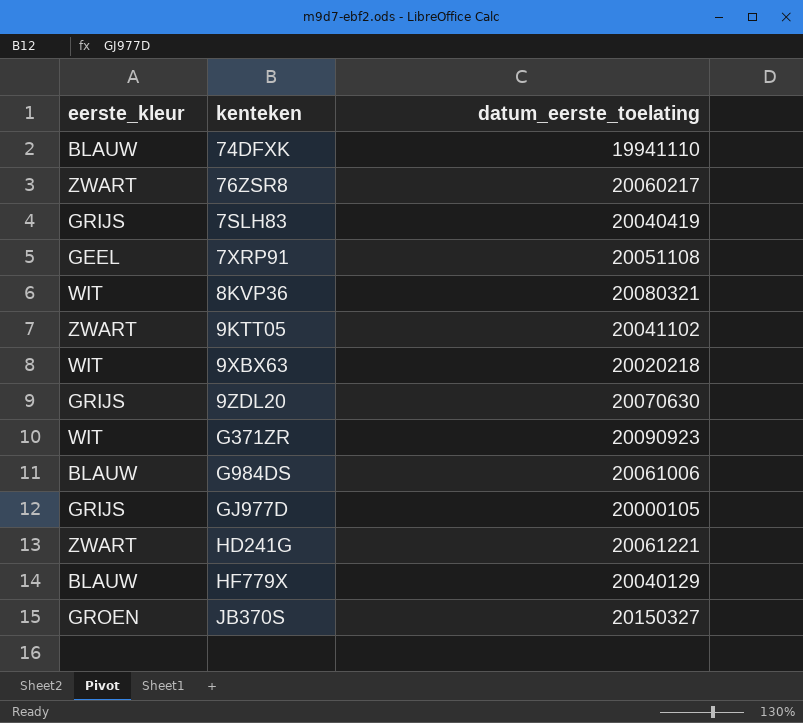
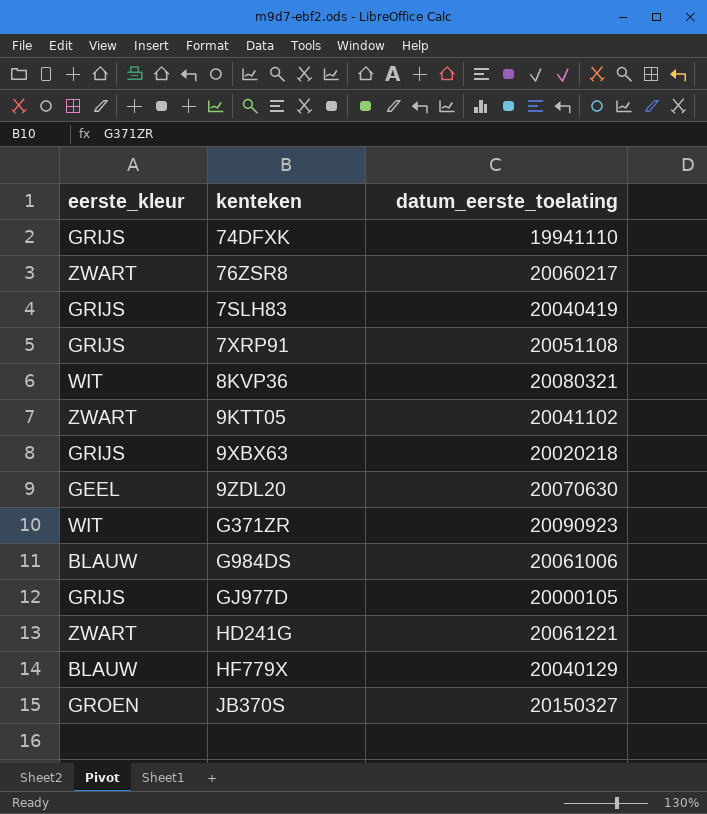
74DFXK | eerste_kleur: BLAUW -> GRIJS
7XRP91 | eerste_kleur: GEEL -> GRIJS
9XBX63 | eerste_kleur: WIT -> GRIJS
9ZDL20 | eerste_kleur: GRIJS -> GEEL

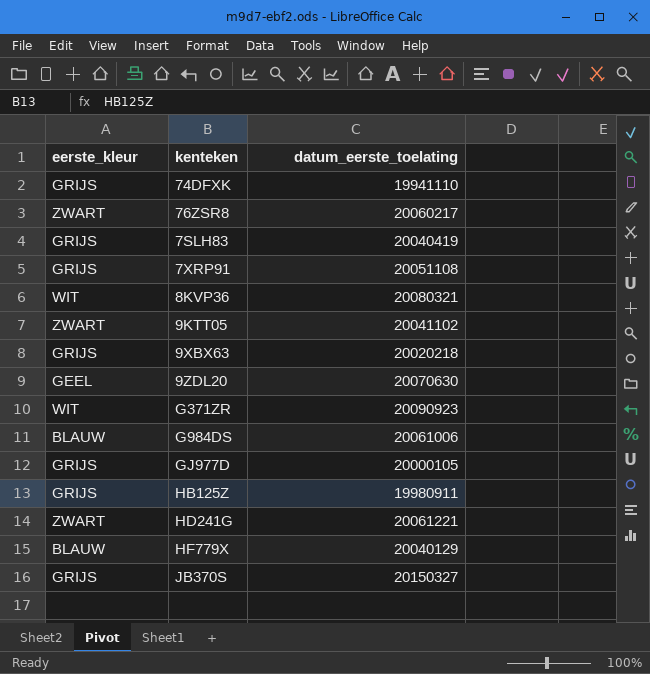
row HB125Z: none -> GRIJS | 19980911
JB370S | eerste_kleur: GROEN -> GRIJS

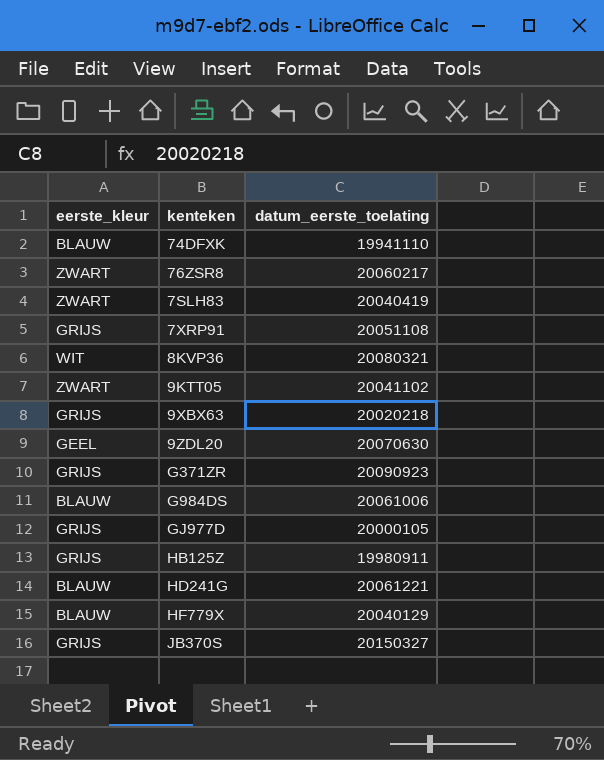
74DFXK | eerste_kleur: GRIJS -> BLAUW
7SLH83 | eerste_kleur: GRIJS -> ZWART
G371ZR | eerste_kleur: WIT -> GRIJS
HD241G | eerste_kleur: ZWART -> BLAUW

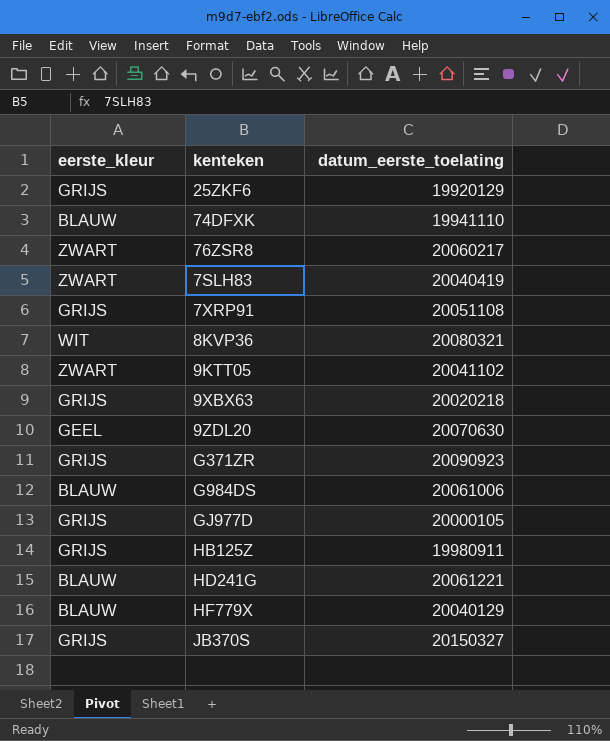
row 25ZKF6: none -> GRIJS | 19920129

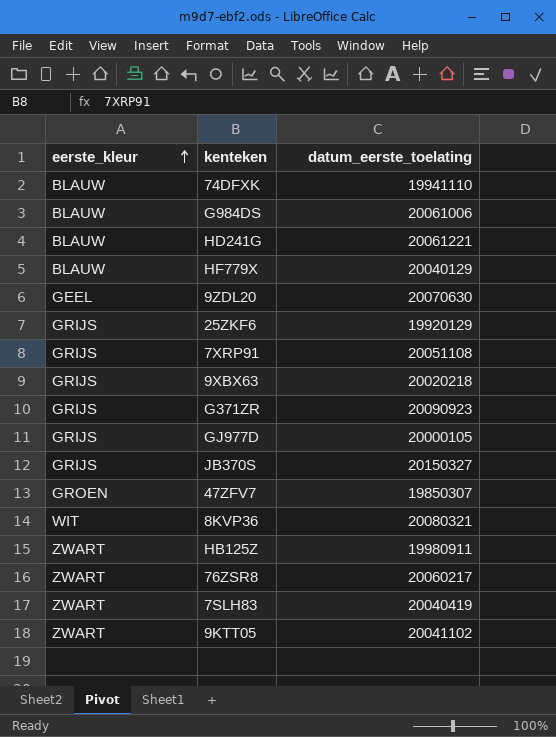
row order: none -> eerste_kleur ascending
row 47ZFV7: none -> GROEN | 19850307
HB125Z | eerste_kleur: GRIJS -> ZWART

